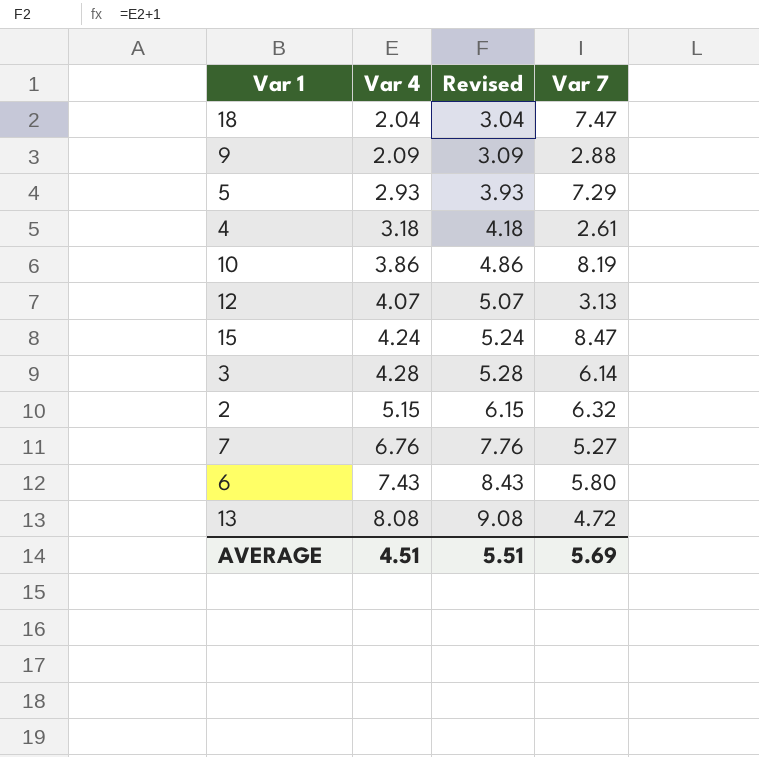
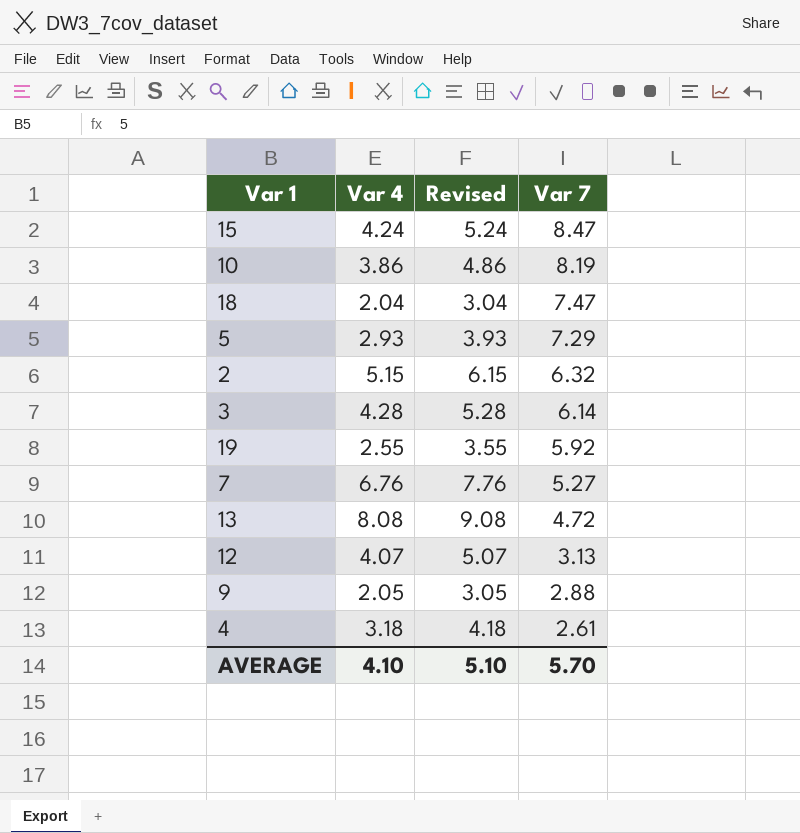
row order: Var 4 ascending -> Var 7 descending
row 6: 7.43 | 8.43 | 5.80 -> none
row 19: none -> 2.55 | 3.55 | 5.92
9 | Var 4: 2.09 -> 2.05
9 | Revised: 3.09 -> 3.05
AVERAGE | Var 4: 4.51 -> 4.10
AVERAGE | Revised: 5.51 -> 5.10
AVERAGE | Var 7: 5.69 -> 5.70

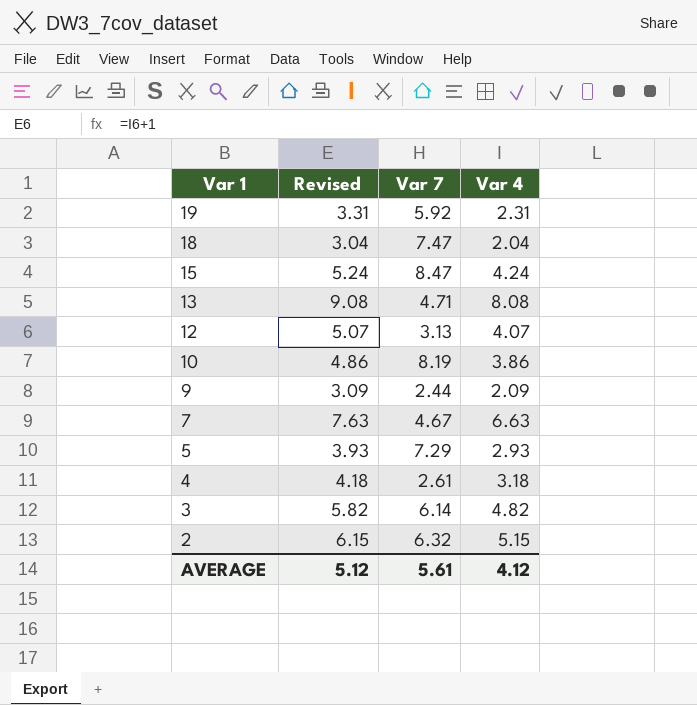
row order: Var 7 descending -> Var 1 descending
column Var 4 | position: 2 -> 4
19 | Revised: 3.55 -> 3.31
19 | Var 4: 2.55 -> 2.31
13 | Var 7: 4.72 -> 4.71
9 | Revised: 3.05 -> 3.09
9 | Var 7: 2.88 -> 2.44
9 | Var 4: 2.05 -> 2.09
7 | Revised: 7.76 -> 7.63
7 | Var 7: 5.27 -> 4.67
7 | Var 4: 6.76 -> 6.63
3 | Revised: 5.28 -> 5.82
3 | Var 4: 4.28 -> 4.82
AVERAGE | Revised: 5.10 -> 5.12
AVERAGE | Var 7: 5.70 -> 5.61
AVERAGE | Var 4: 4.10 -> 4.12

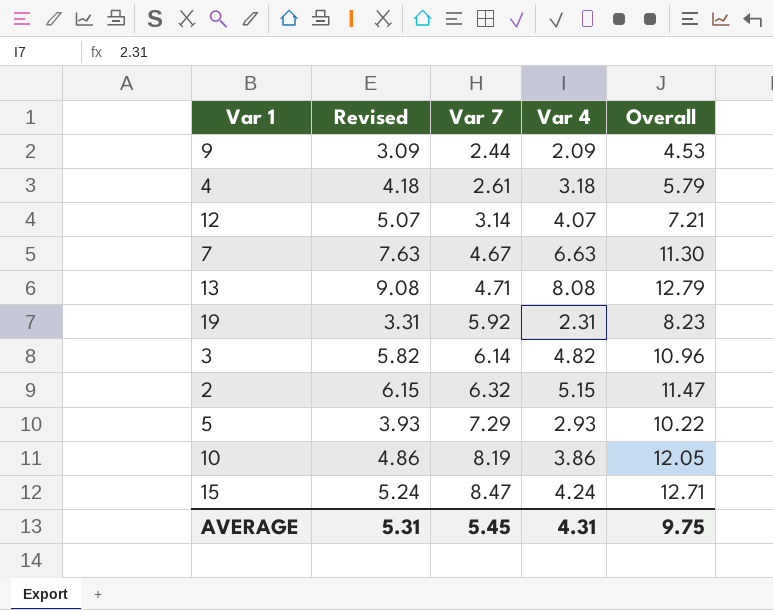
row order: Var 1 descending -> Var 7 ascending
column Overall | formula: none -> [Var 7] + [Var 4]
row 18: 3.04 | 7.47 | 2.04 -> none
12 | Var 7: 3.13 -> 3.14
AVERAGE | Revised: 5.12 -> 5.31
AVERAGE | Var 7: 5.61 -> 5.45
AVERAGE | Var 4: 4.12 -> 4.31

